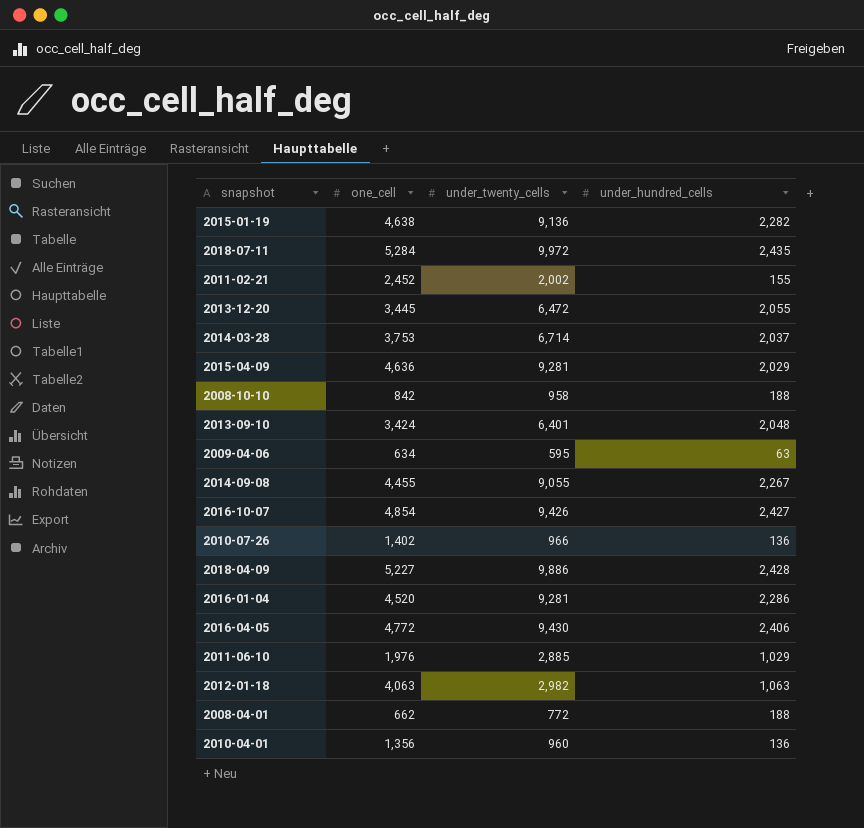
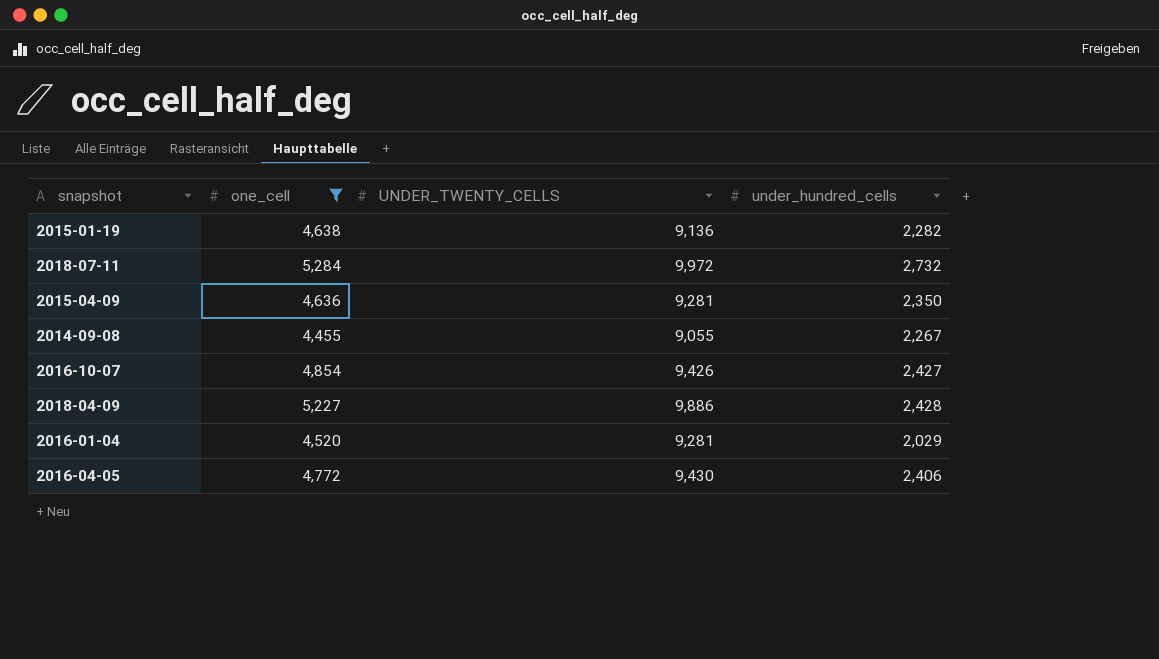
filter: none -> one_cell >= 4,455
column name: under_twenty_cells -> UNDER_TWENTY_CELLS
2018-07-11 | under_hundred_cells: 2,435 -> 2,732
2015-04-09 | under_hundred_cells: 2,029 -> 2,350
2016-01-04 | under_hundred_cells: 2,286 -> 2,029

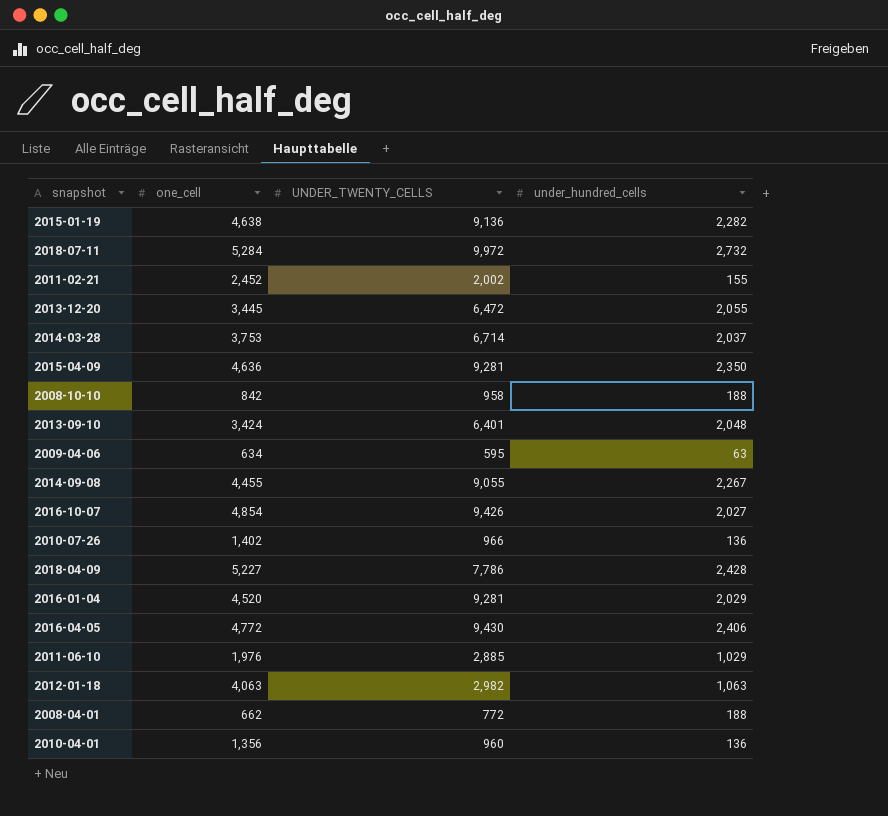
filter: one_cell >= 4,455 -> none
2016-10-07 | under_hundred_cells: 2,427 -> 2,027
2018-04-09 | UNDER_TWENTY_CELLS: 9,886 -> 7,786

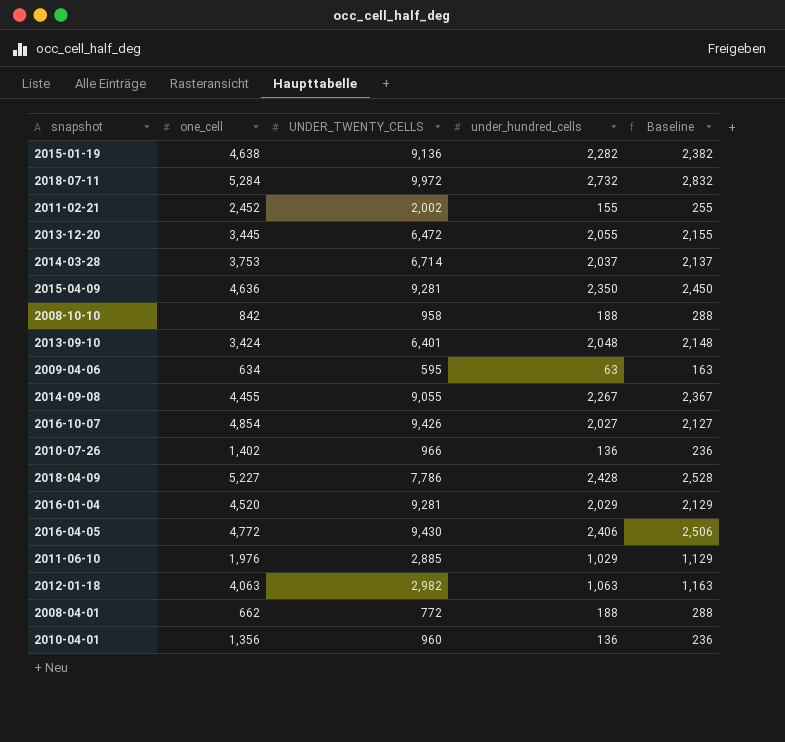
column Baseline | formula: none -> [under_hundred_cells] + 100

